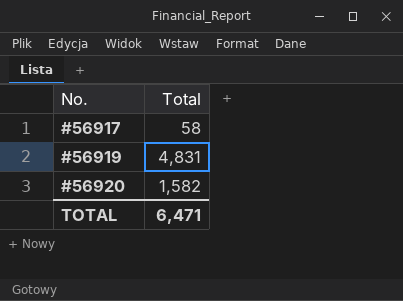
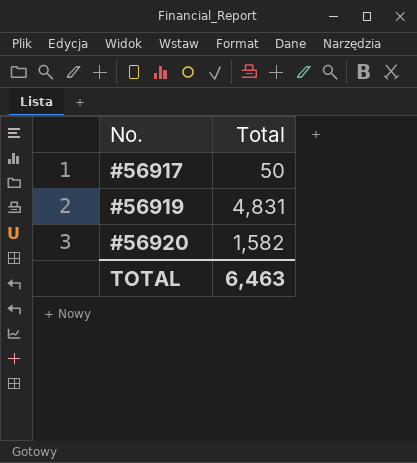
#56917 | Total: 58 -> 50
TOTAL | Total: 6,471 -> 6,463

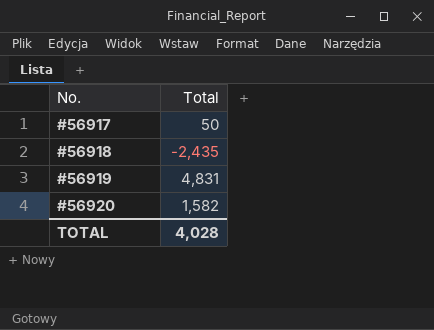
row #56918: none -> -2,435
TOTAL | Total: 6,463 -> 4,028

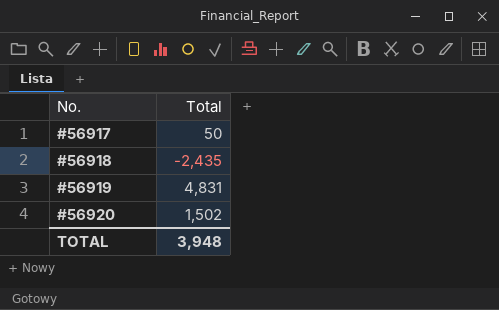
#56920 | Total: 1,582 -> 1,502
TOTAL | Total: 4,028 -> 3,948

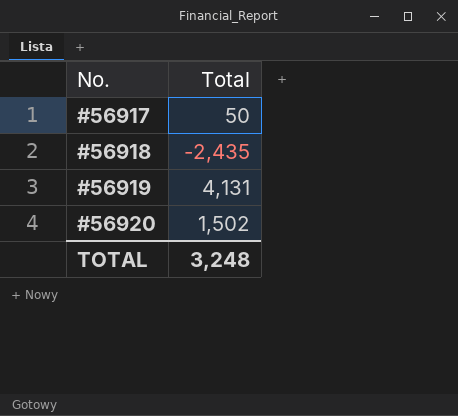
#56919 | Total: 4,831 -> 4,131
TOTAL | Total: 3,948 -> 3,248

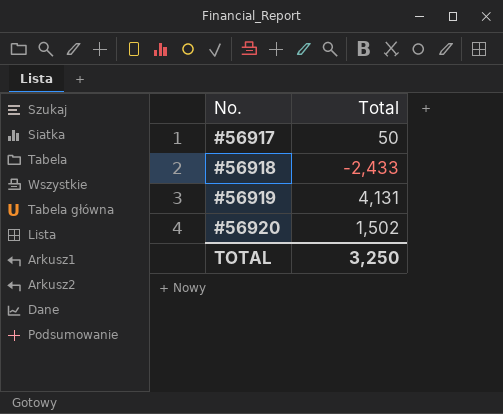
#56918 | Total: -2,435 -> -2,433
TOTAL | Total: 3,248 -> 3,250

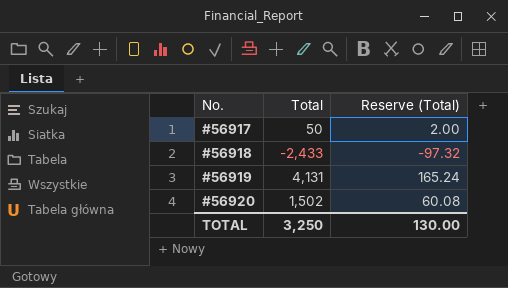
column Reserve (Total) | formula: none -> [Total] * 0.04

